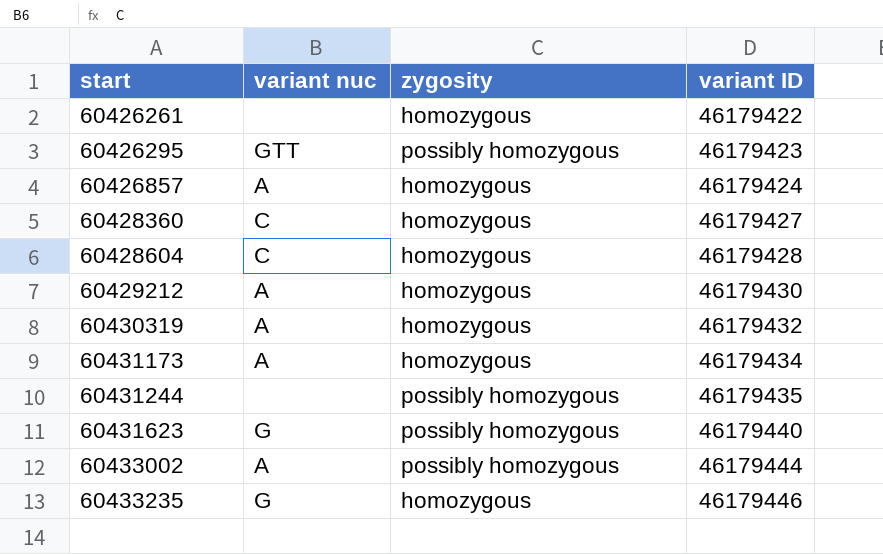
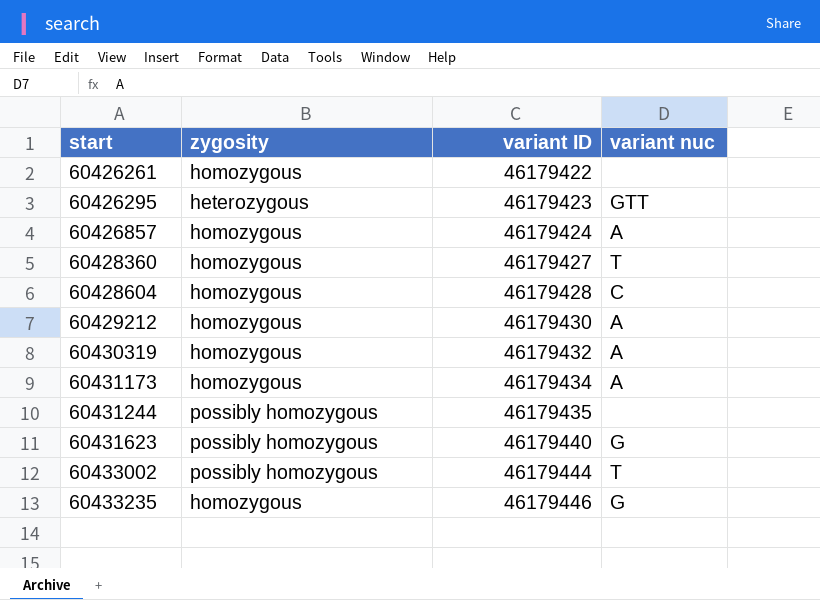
column variant nuc | position: 2 -> 4
60426295 | zygosity: possibly homozygous -> heterozygous
60428360 | variant nuc: C -> T
60433002 | variant nuc: A -> T

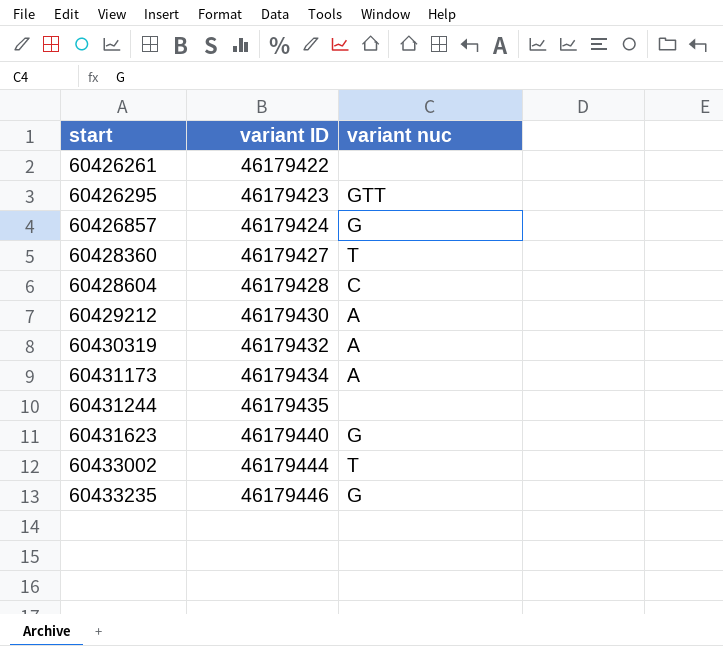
column zygosity | position: 2 -> none
60426857 | variant nuc: A -> G

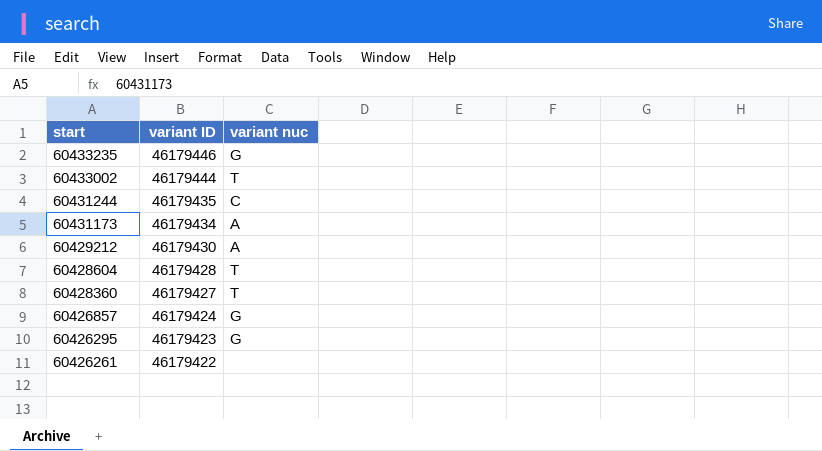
row order: start ascending -> start descending
row 60430319: 46179432 | A -> none
row 60431623: 46179440 | G -> none
60431244 | variant nuc: none -> C
60428604 | variant nuc: C -> T
60426295 | variant nuc: GTT -> G

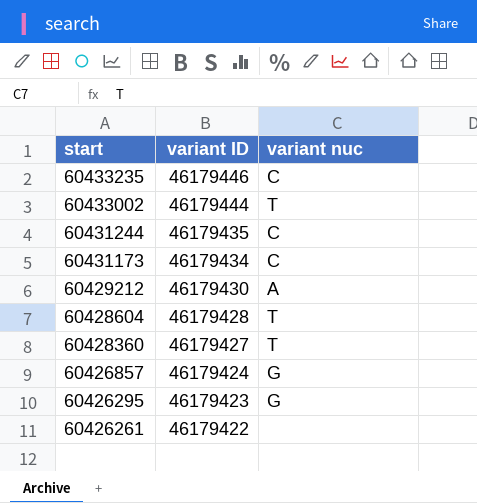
60433235 | variant nuc: G -> C
60431173 | variant nuc: A -> C

